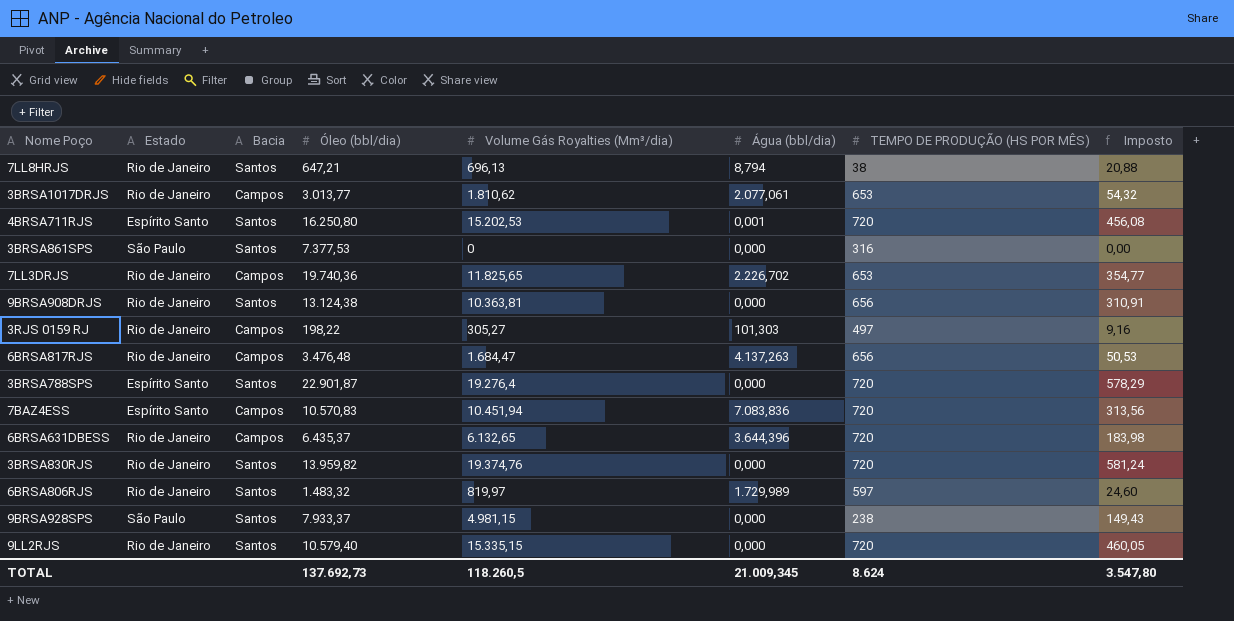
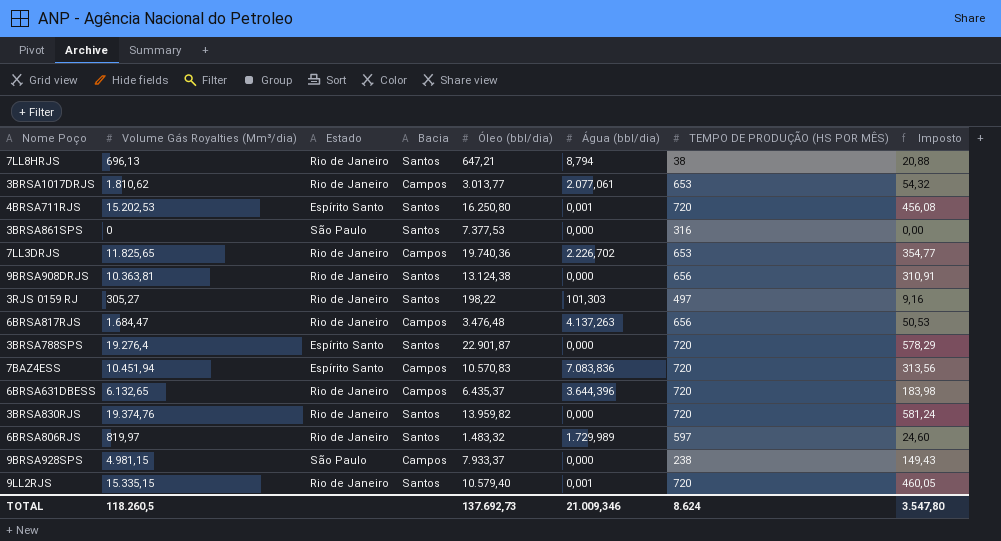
column Volume Gás Royalties (Mm³/dia) | position: 5 -> 2
3RJS 0159 RJ | Bacia: Campos -> Santos
9BRSA928SPS | Bacia: Santos -> Campos
9LL2RJS | Água (bbl/dia): 0,000 -> 0,001
TOTAL | Água (bbl/dia): 21.009,345 -> 21.009,346

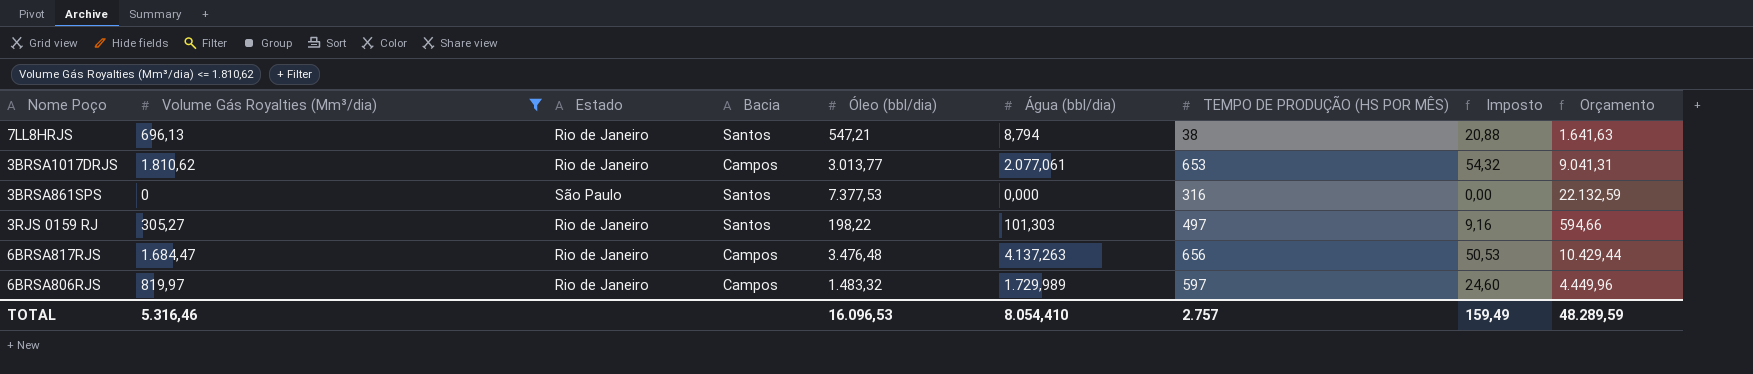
filter: none -> Volume Gás Royalties (Mm³/dia) <= 1.810,62
column Orçamento | formula: none -> [Óleo (bbl/dia)] * 3
7LL8HRJS | Óleo (bbl/dia): 647,21 -> 547,21
6BRSA806RJS | Bacia: Santos -> Campos
TOTAL | Volume Gás Royalties (Mm³/dia): 118.260,5 -> 5.316,46
TOTAL | Óleo (bbl/dia): 137.692,73 -> 16.096,53
TOTAL | Água (bbl/dia): 21.009,346 -> 8.054,410
TOTAL | TEMPO DE PRODUÇÃO (HS POR MÊS): 8.624 -> 2.757
TOTAL | Imposto: 3.547,80 -> 159,49

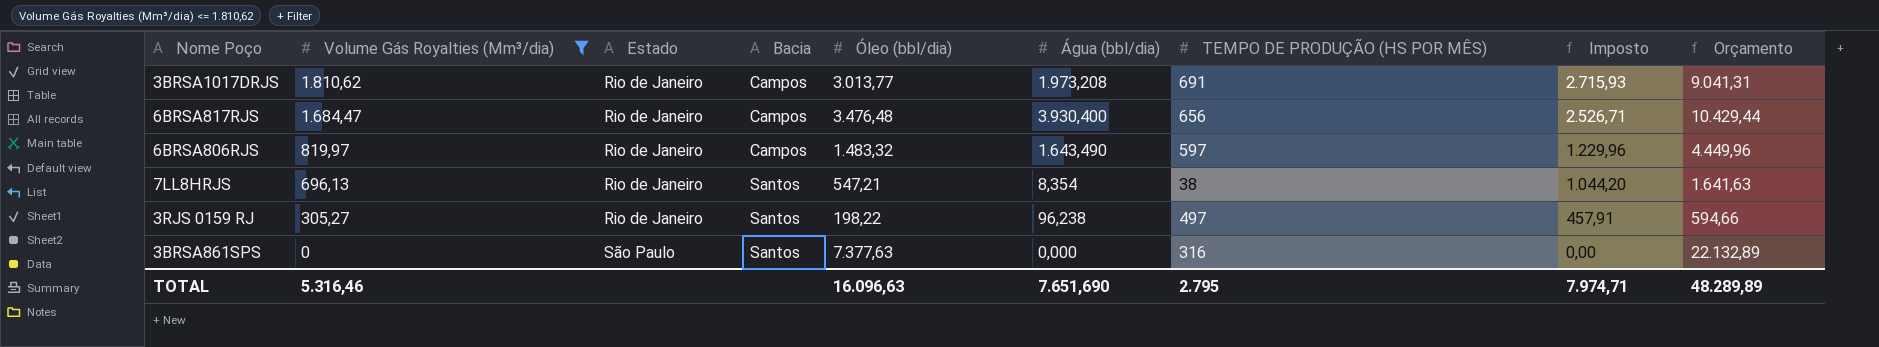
row order: none -> Volume Gás Royalties (Mm³/dia) descending
column Imposto | formula: [Volume Gás Royalties (Mm³/dia)] * 0,03 -> [Volume Gás Royalties (Mm³/dia)] * 1,5
3BRSA1017DRJS | Água (bbl/dia): 2.077,061 -> 1.973,208
3BRSA1017DRJS | TEMPO DE PRODUÇÃO (HS POR MÊS): 653 -> 691
6BRSA817RJS | Água (bbl/dia): 4.137,263 -> 3.930,400
6BRSA806RJS | Água (bbl/dia): 1.729,989 -> 1.643,490
7LL8HRJS | Água (bbl/dia): 8,794 -> 8,354
3RJS 0159 RJ | Água (bbl/dia): 101,303 -> 96,238
3BRSA861SPS | Óleo (bbl/dia): 7.377,53 -> 7.377,63
3BRSA861SPS | Orçamento: 22.132,59 -> 22.132,89
TOTAL | Óleo (bbl/dia): 16.096,53 -> 16.096,63
TOTAL | Água (bbl/dia): 8.054,410 -> 7.651,690
TOTAL | TEMPO DE PRODUÇÃO (HS POR MÊS): 2.757 -> 2.795
TOTAL | Imposto: 159,49 -> 7.974,71
TOTAL | Orçamento: 48.289,59 -> 48.289,89

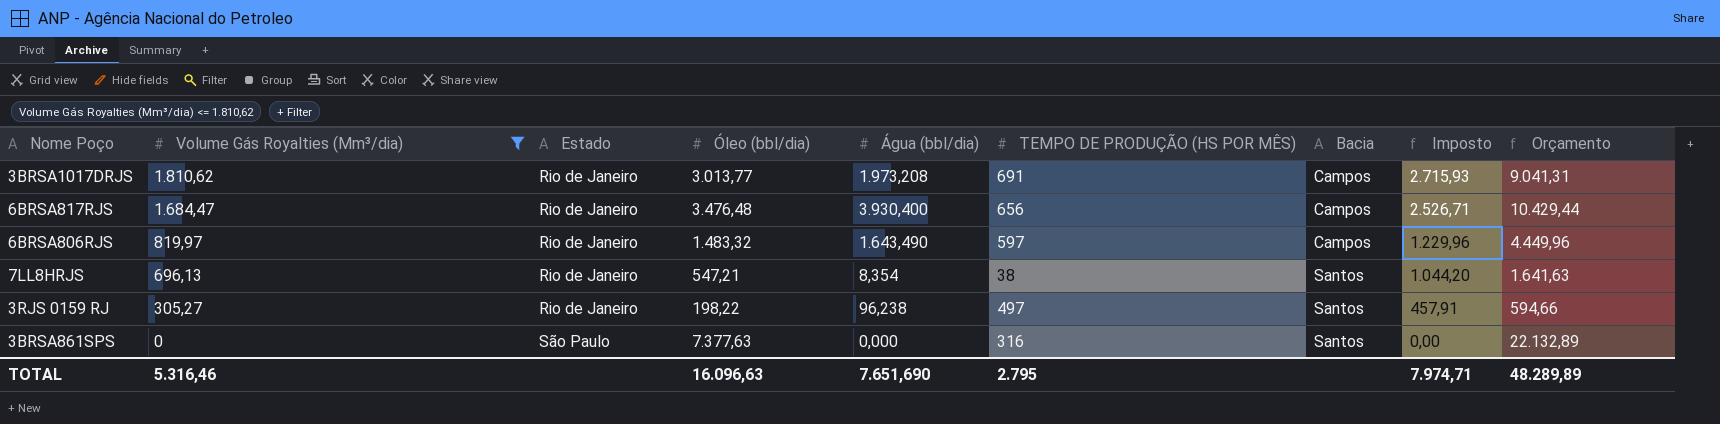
column Bacia | position: 4 -> 7

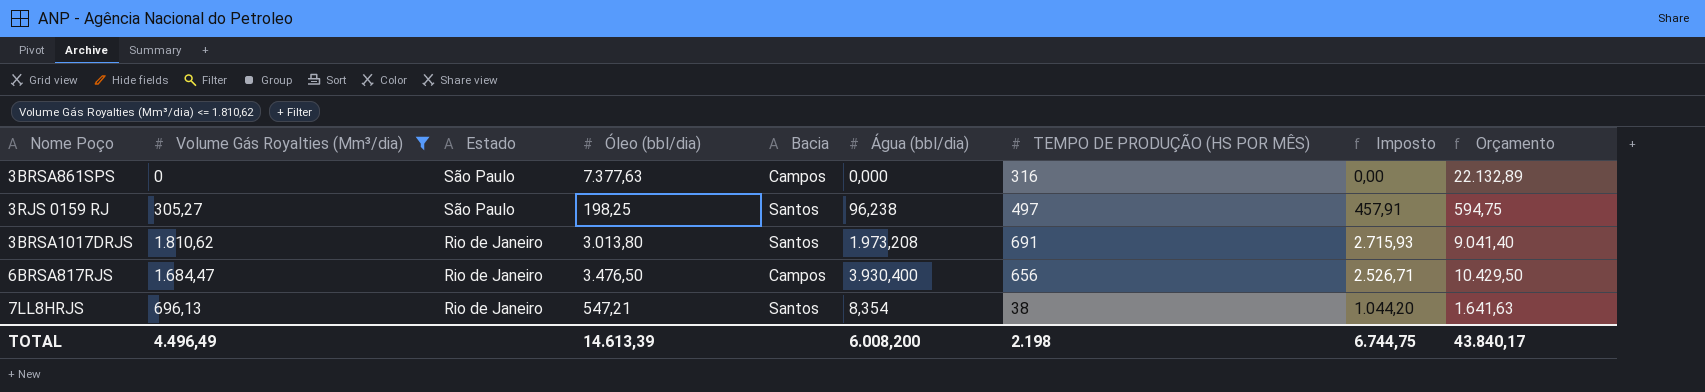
row order: Volume Gás Royalties (Mm³/dia) descending -> Estado descending
column Bacia | position: 7 -> 5
row 6BRSA806RJS: 819,97 | Rio de Janeiro | 1.483,32 | 1.643,490 | 597 | Campos | 1.229,96 | 4.449,96 -> none
3BRSA861SPS | Bacia: Santos -> Campos
3RJS 0159 RJ | Estado: Rio de Janeiro -> São Paulo
3RJS 0159 RJ | Óleo (bbl/dia): 198,22 -> 198,25
3RJS 0159 RJ | Orçamento: 594,66 -> 594,75
3BRSA1017DRJS | Óleo (bbl/dia): 3.013,77 -> 3.013,80
3BRSA1017DRJS | Bacia: Campos -> Santos
3BRSA1017DRJS | Orçamento: 9.041,31 -> 9.041,40
6BRSA817RJS | Óleo (bbl/dia): 3.476,48 -> 3.476,50
6BRSA817RJS | Orçamento: 10.429,44 -> 10.429,50
TOTAL | Volume Gás Royalties (Mm³/dia): 5.316,46 -> 4.496,49
TOTAL | Óleo (bbl/dia): 16.096,63 -> 14.613,39
TOTAL | Água (bbl/dia): 7.651,690 -> 6.008,200
TOTAL | TEMPO DE PRODUÇÃO (HS POR MÊS): 2.795 -> 2.198
TOTAL | Imposto: 7.974,71 -> 6.744,75
TOTAL | Orçamento: 48.289,89 -> 43.840,17

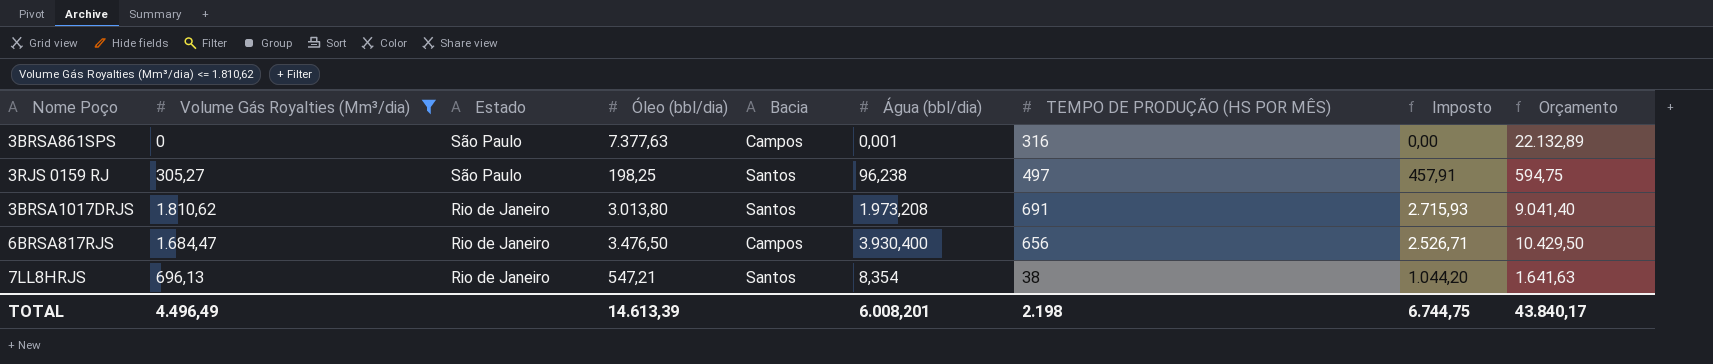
3BRSA861SPS | Água (bbl/dia): 0,000 -> 0,001
TOTAL | Água (bbl/dia): 6.008,200 -> 6.008,201

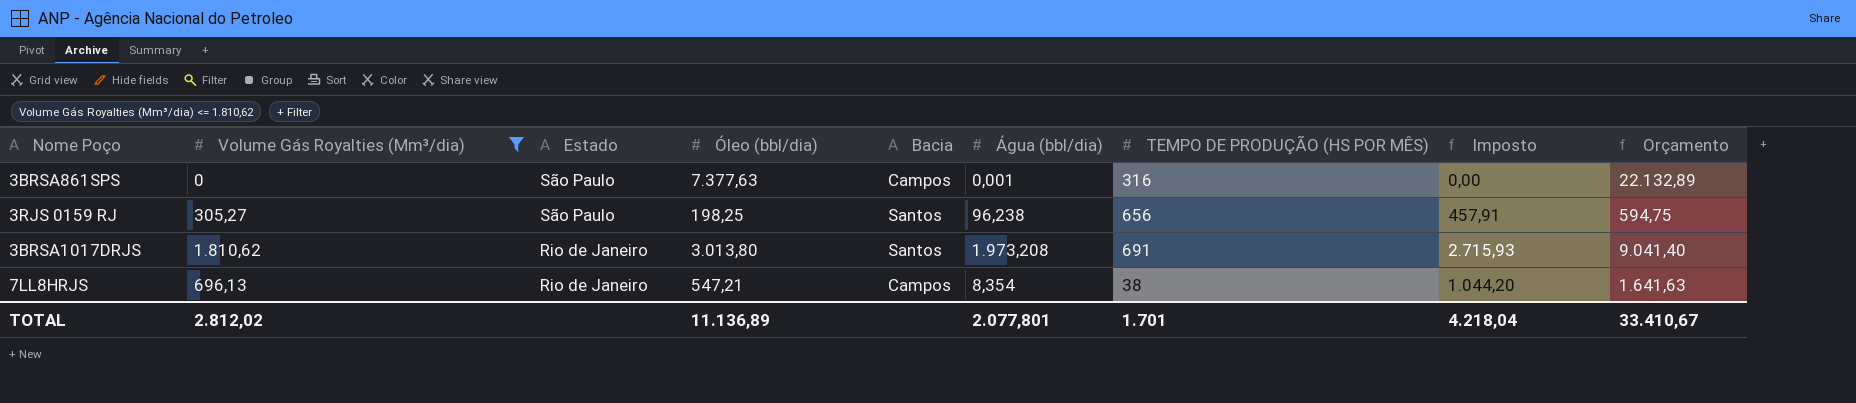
row 6BRSA817RJS: 1.684,47 | Rio de Janeiro | 3.476,50 | Campos | 3.930,400 | 656 | 2.526,71 | 10.429,50 -> none
3RJS 0159 RJ | TEMPO DE PRODUÇÃO (HS POR MÊS): 497 -> 656
7LL8HRJS | Bacia: Santos -> Campos
TOTAL | Volume Gás Royalties (Mm³/dia): 4.496,49 -> 2.812,02
TOTAL | Óleo (bbl/dia): 14.613,39 -> 11.136,89
TOTAL | Água (bbl/dia): 6.008,201 -> 2.077,801
TOTAL | TEMPO DE PRODUÇÃO (HS POR MÊS): 2.198 -> 1.701
TOTAL | Imposto: 6.744,75 -> 4.218,04
TOTAL | Orçamento: 43.840,17 -> 33.410,67

